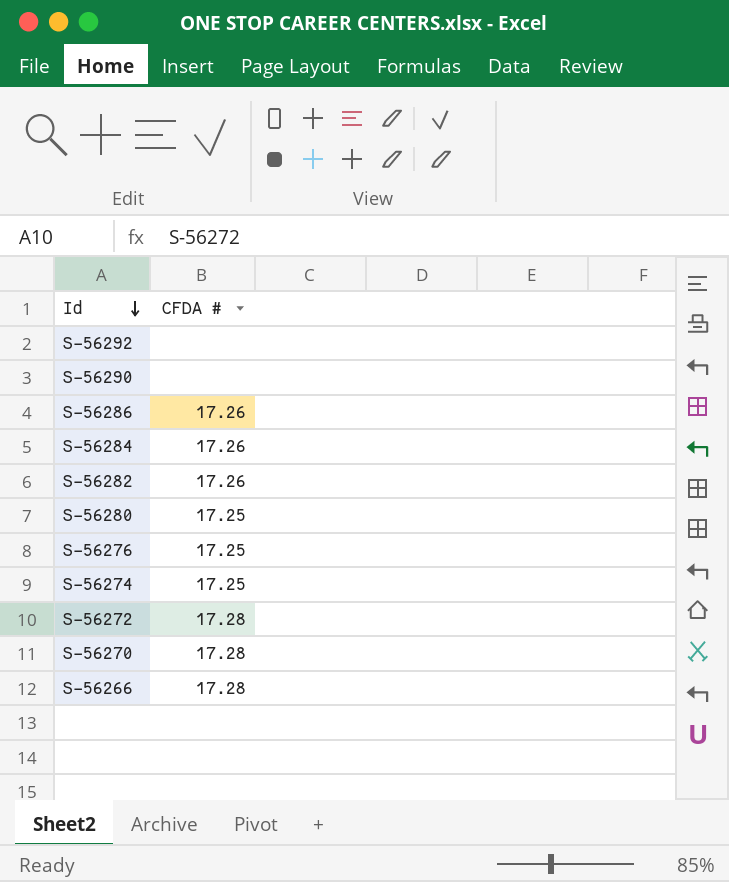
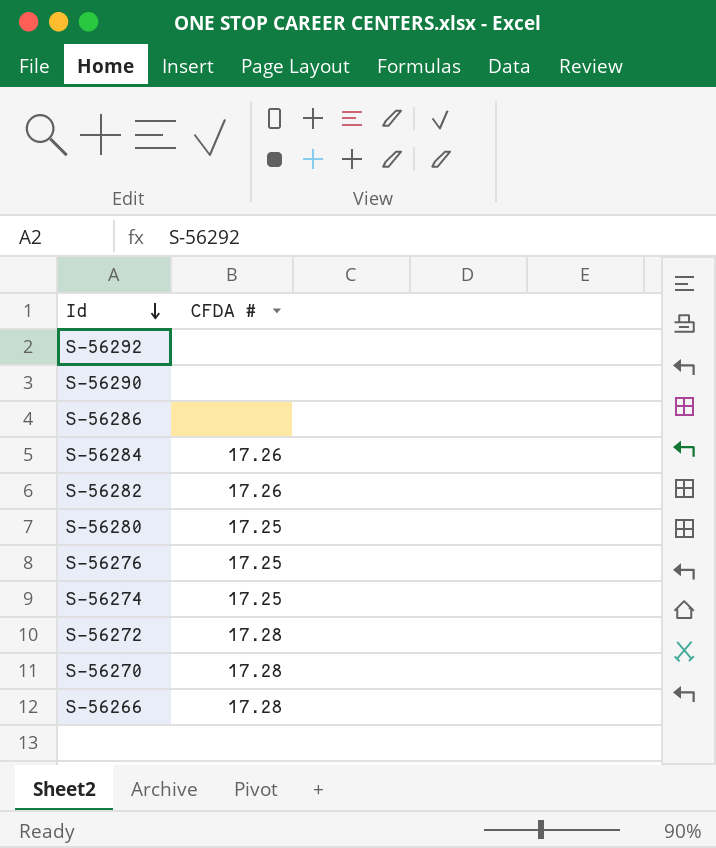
S-56286 | CFDA #: 17.26 -> none

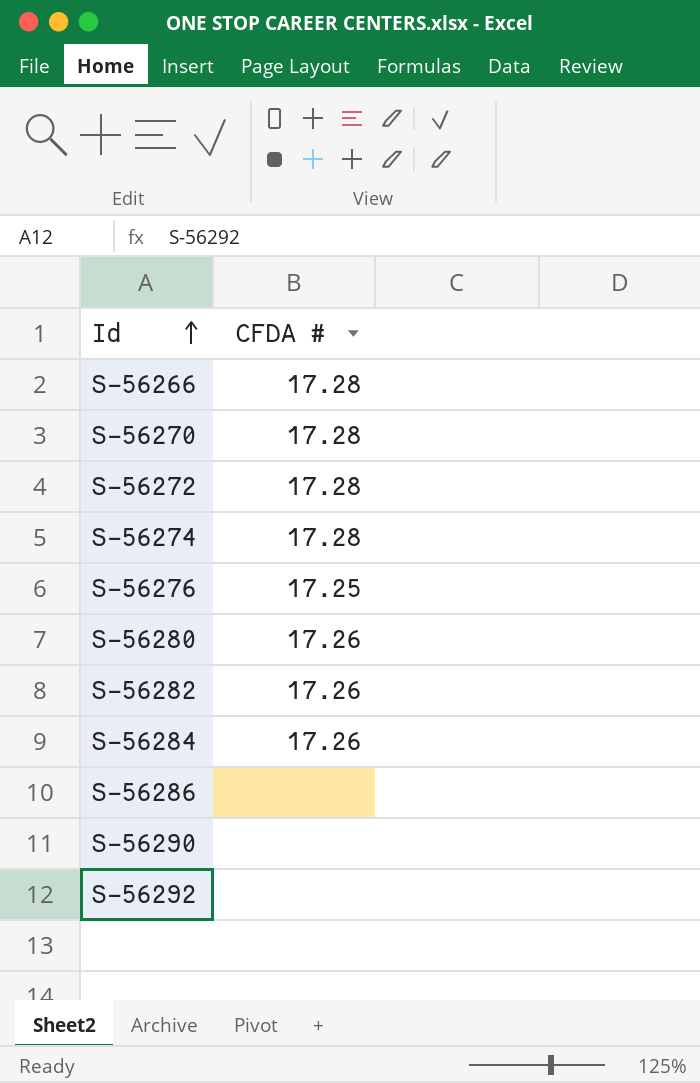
row order: Id descending -> Id ascending
S-56274 | CFDA #: 17.25 -> 17.28
S-56280 | CFDA #: 17.25 -> 17.26

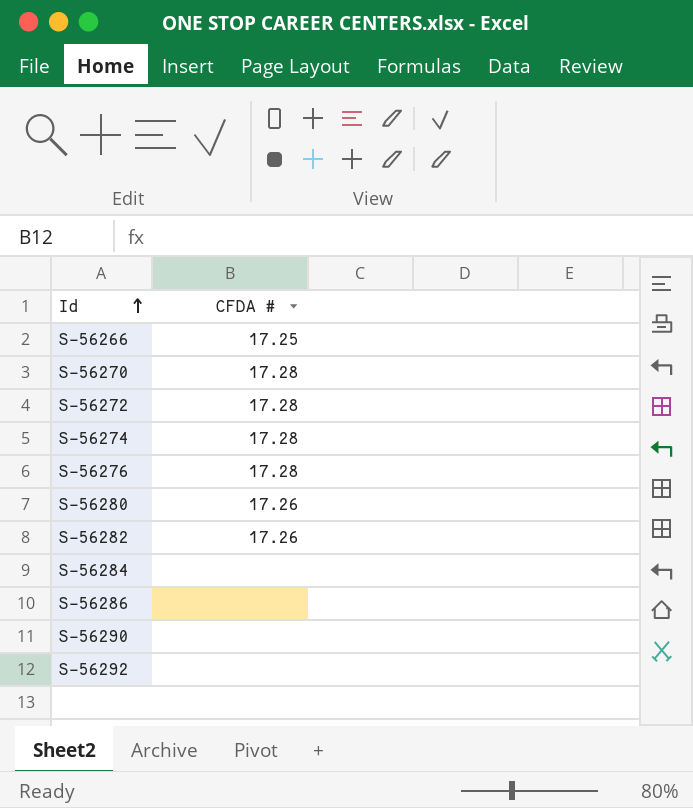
S-56266 | CFDA #: 17.28 -> 17.25
S-56276 | CFDA #: 17.25 -> 17.28
S-56284 | CFDA #: 17.26 -> none

